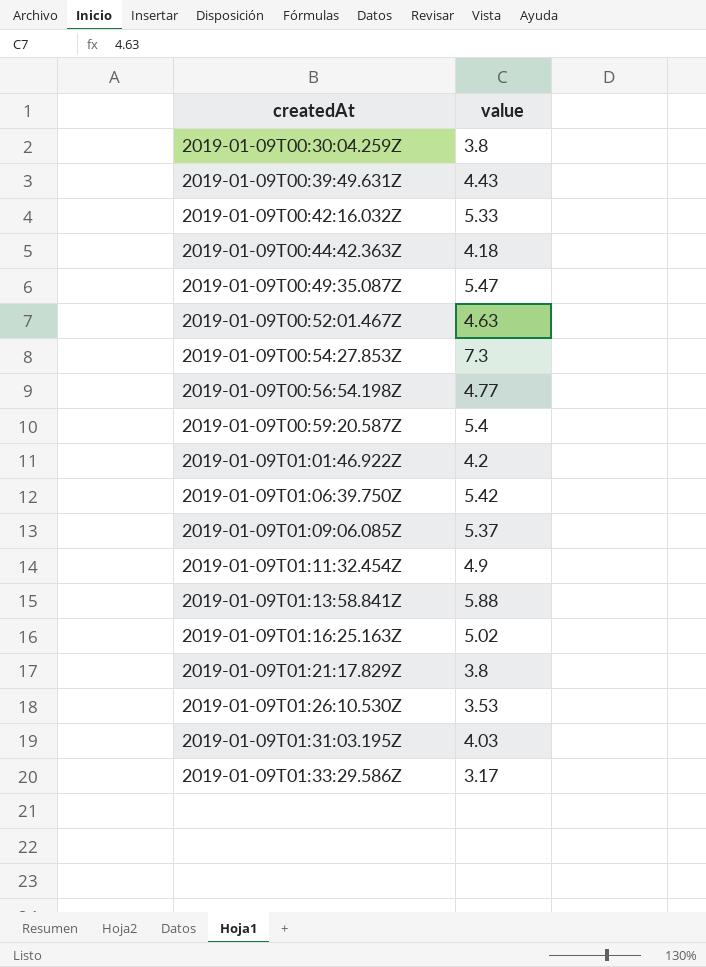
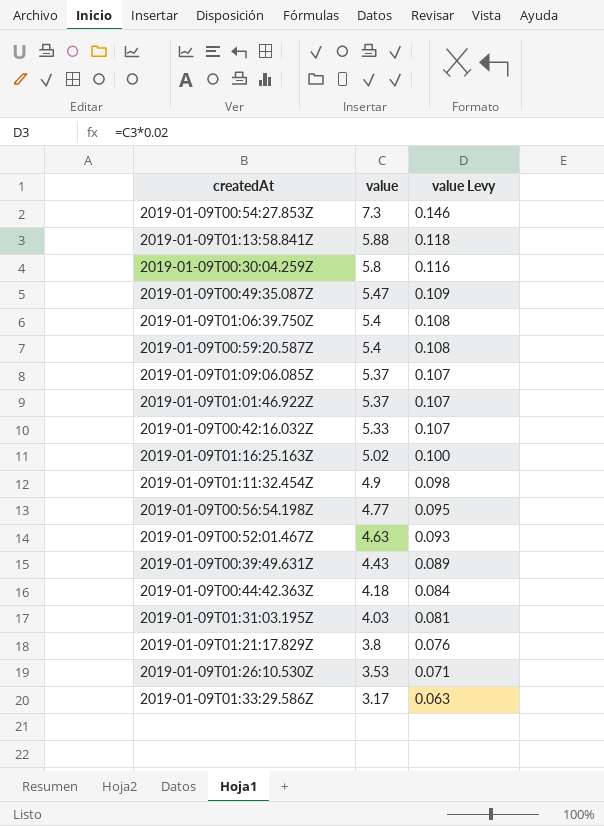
row order: createdAt ascending -> value descending
column value Levy | formula: none -> [value] * 0.02
2019-01-09T00:30:04.259Z | value: 3.8 -> 5.8
2019-01-09T01:06:39.750Z | value: 5.42 -> 5.4
2019-01-09T01:01:46.922Z | value: 4.2 -> 5.37

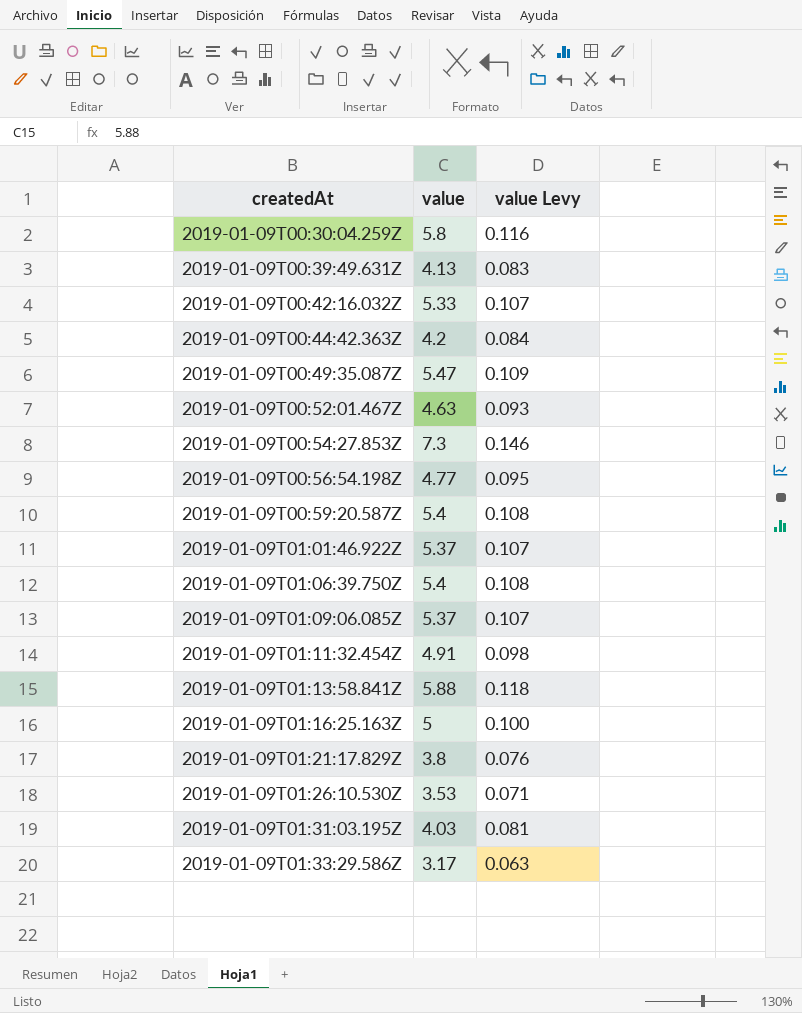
row order: value descending -> createdAt ascending
2019-01-09T00:39:49.631Z | value: 4.43 -> 4.13
2019-01-09T00:39:49.631Z | value Levy: 0.089 -> 0.083
2019-01-09T00:44:42.363Z | value: 4.18 -> 4.2
2019-01-09T01:11:32.454Z | value: 4.9 -> 4.91
2019-01-09T01:16:25.163Z | value: 5.02 -> 5

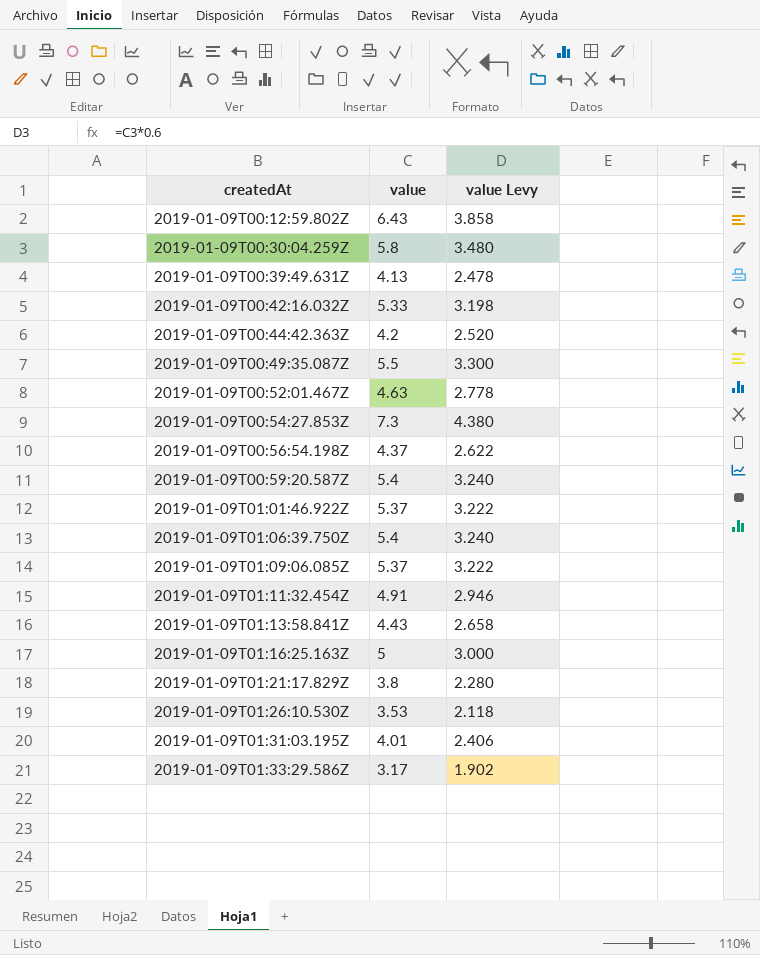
column value Levy | formula: [value] * 0.02 -> [value] * 0.6
row 2019-01-09T00:12:59.802Z: none -> 6.43 | 3.858
2019-01-09T00:49:35.087Z | value: 5.47 -> 5.5
2019-01-09T00:56:54.198Z | value: 4.77 -> 4.37
2019-01-09T01:13:58.841Z | value: 5.88 -> 4.43
2019-01-09T01:31:03.195Z | value: 4.03 -> 4.01

